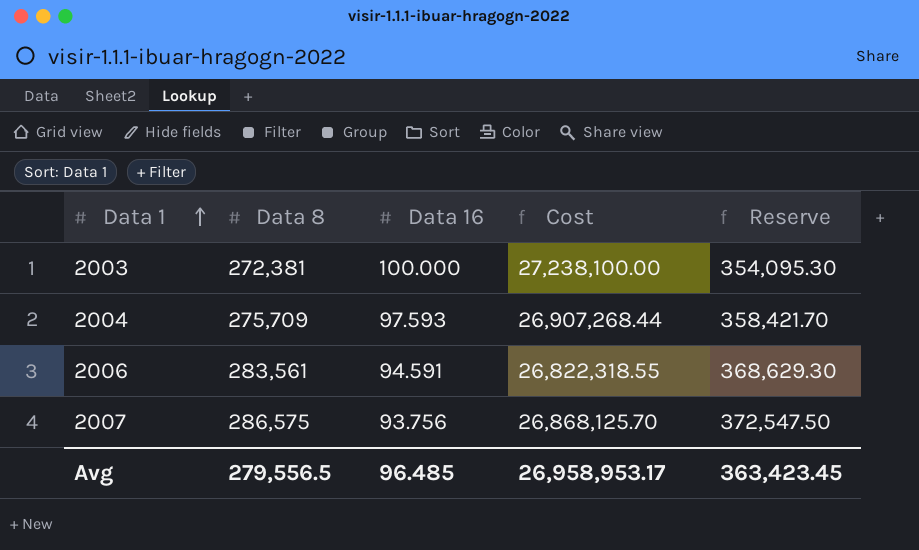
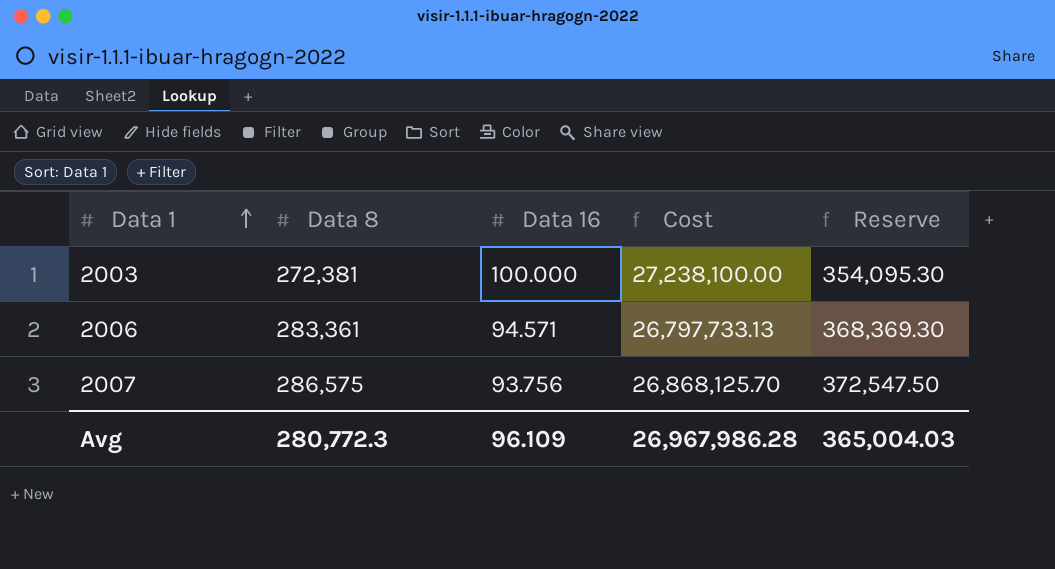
row 2004: 275,709 | 97.593 | 26,907,268.44 | 358,421.70 -> none
2006 | Data 8: 283,561 -> 283,361
2006 | Data 16: 94.591 -> 94.571
2006 | Cost: 26,822,318.55 -> 26,797,733.13
2006 | Reserve: 368,629.30 -> 368,369.30
Avg | Data 8: 279,556.5 -> 280,772.3
Avg | Data 16: 96.485 -> 96.109
Avg | Cost: 26,958,953.17 -> 26,967,986.28
Avg | Reserve: 363,423.45 -> 365,004.03

